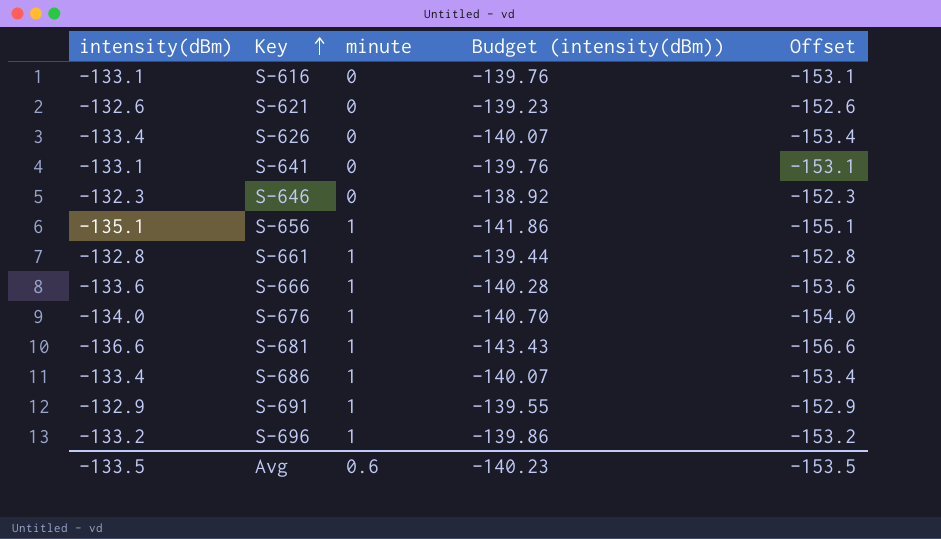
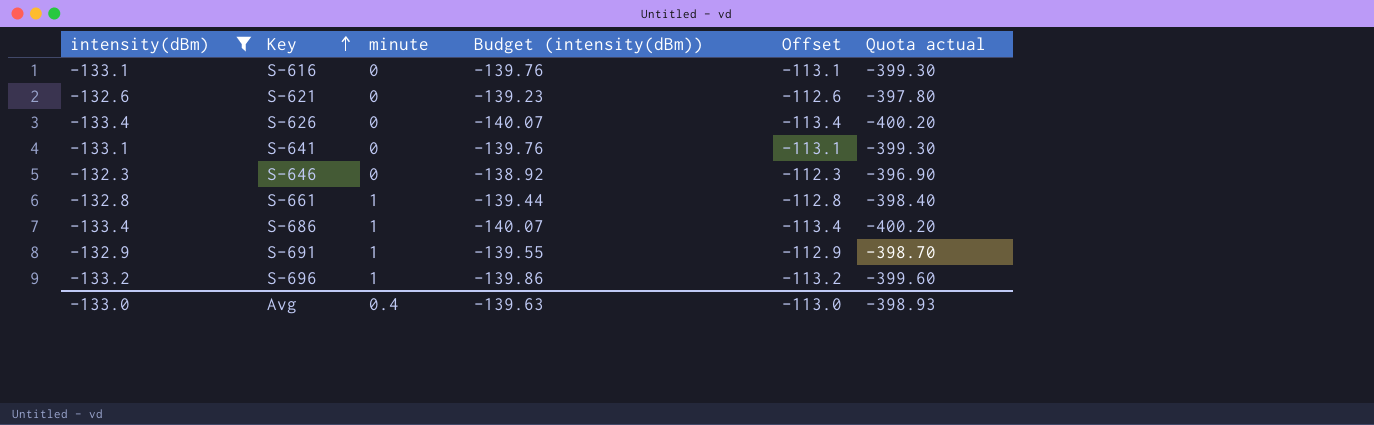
filter: none -> intensity(dBm) >= -133.4
column Offset | formula: [intensity(dBm)] - 20 -> [intensity(dBm)] + 20
column Quota actual | formula: none -> [intensity(dBm)] * 3
Avg | intensity(dBm): -133.5 -> -133.0
Avg | minute: 0.6 -> 0.4
Avg | Budget (intensity(dBm)): -140.23 -> -139.63
Avg | Offset: -153.5 -> -113.0

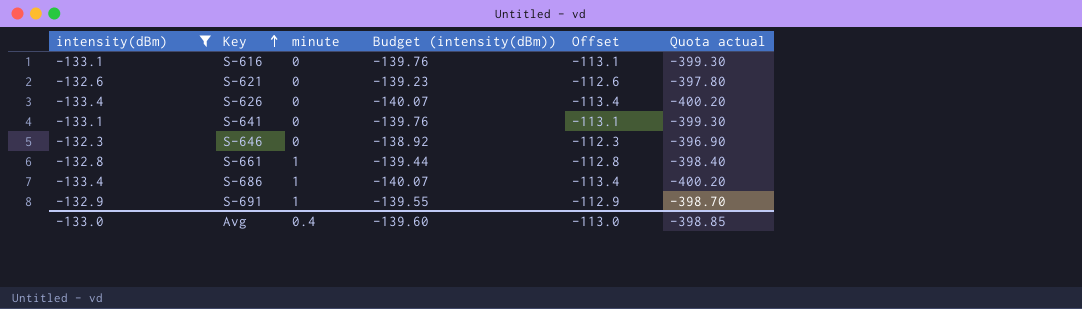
row S-696: -133.2 | 1 | -139.86 | -113.2 | -399.60 -> none
Avg | Budget (intensity(dBm)): -139.63 -> -139.60
Avg | Quota actual: -398.93 -> -398.85

